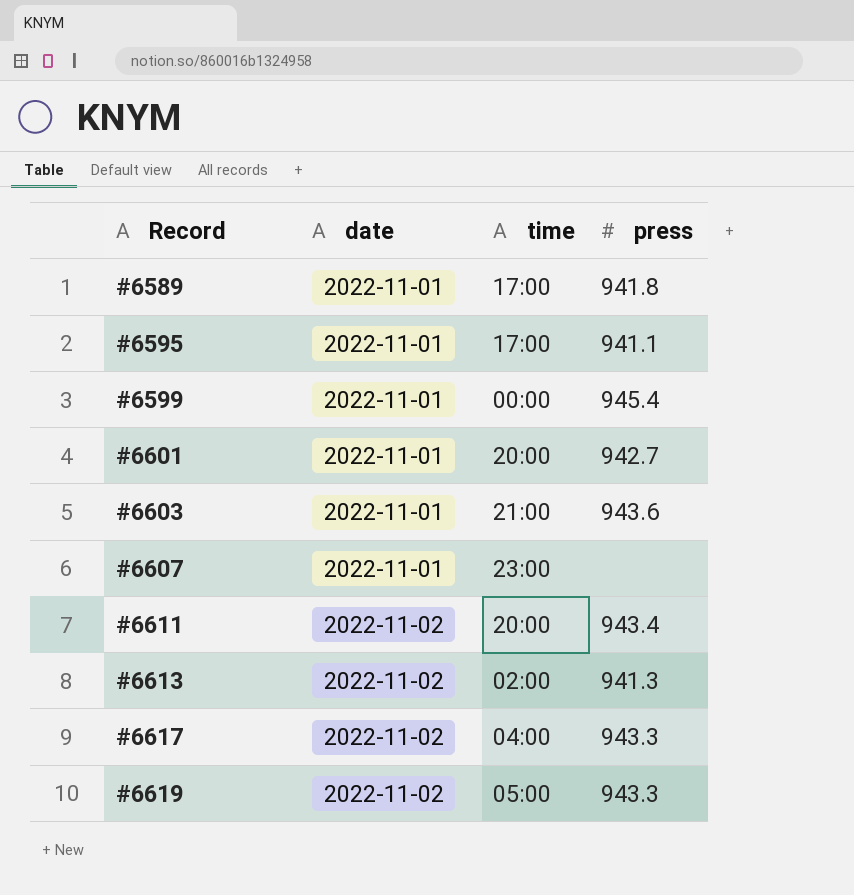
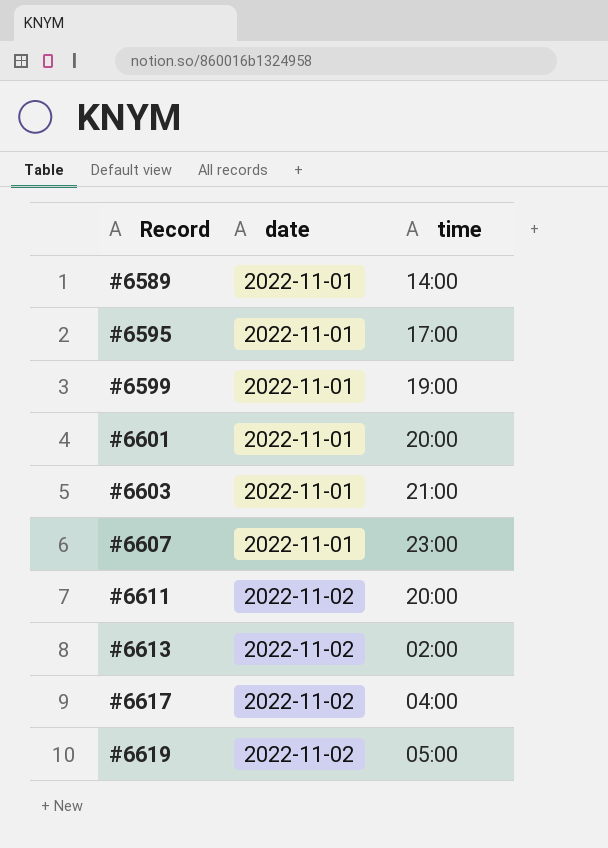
column press | position: 4 -> none
#6589 | time: 17:00 -> 14:00
#6599 | time: 00:00 -> 19:00

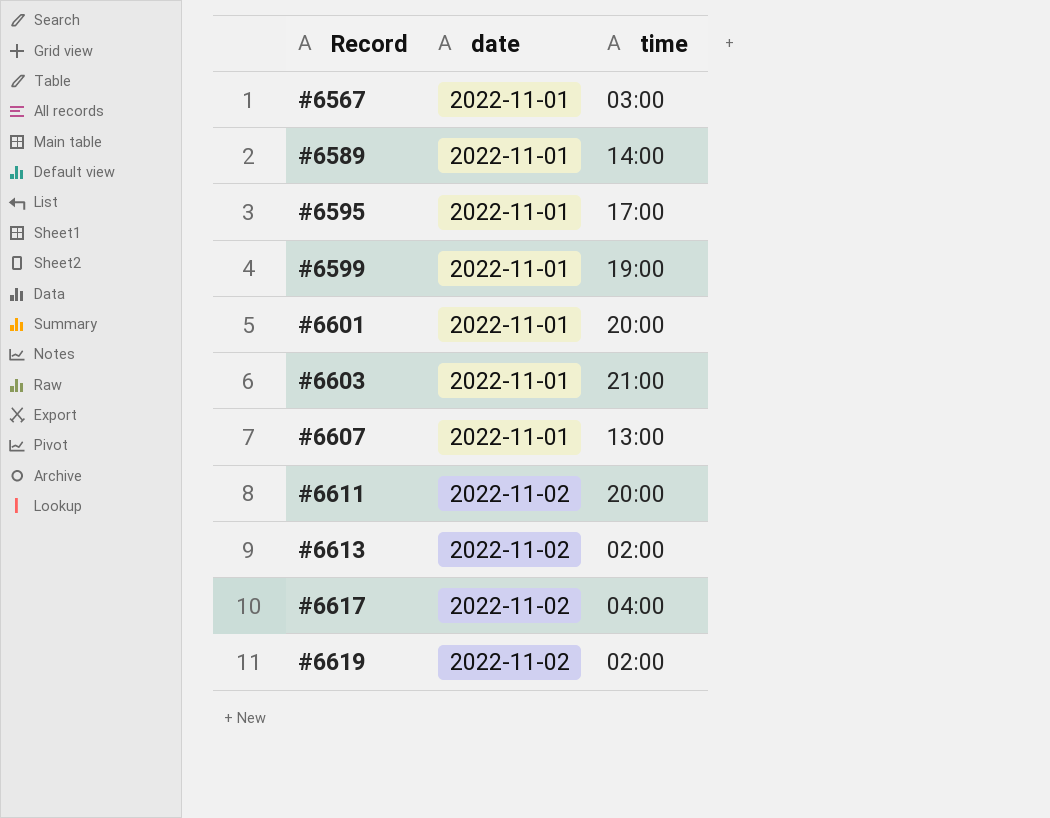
row #6567: none -> 2022-11-01 | 03:00
#6607 | time: 23:00 -> 13:00
#6619 | time: 05:00 -> 02:00

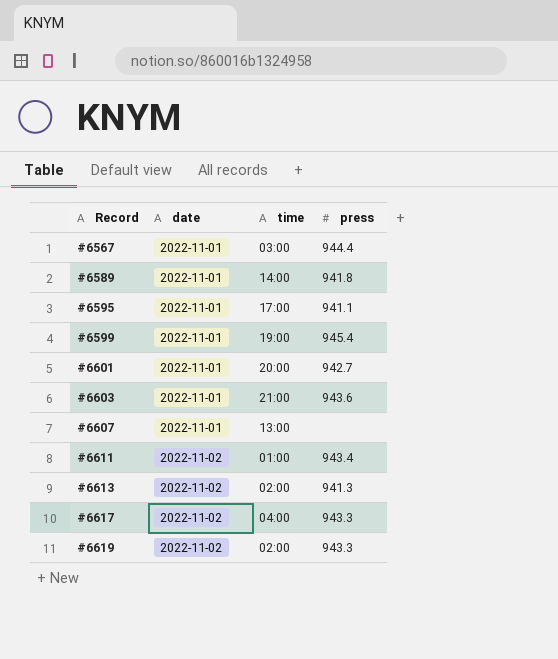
column press | position: none -> 4
#6611 | time: 20:00 -> 01:00

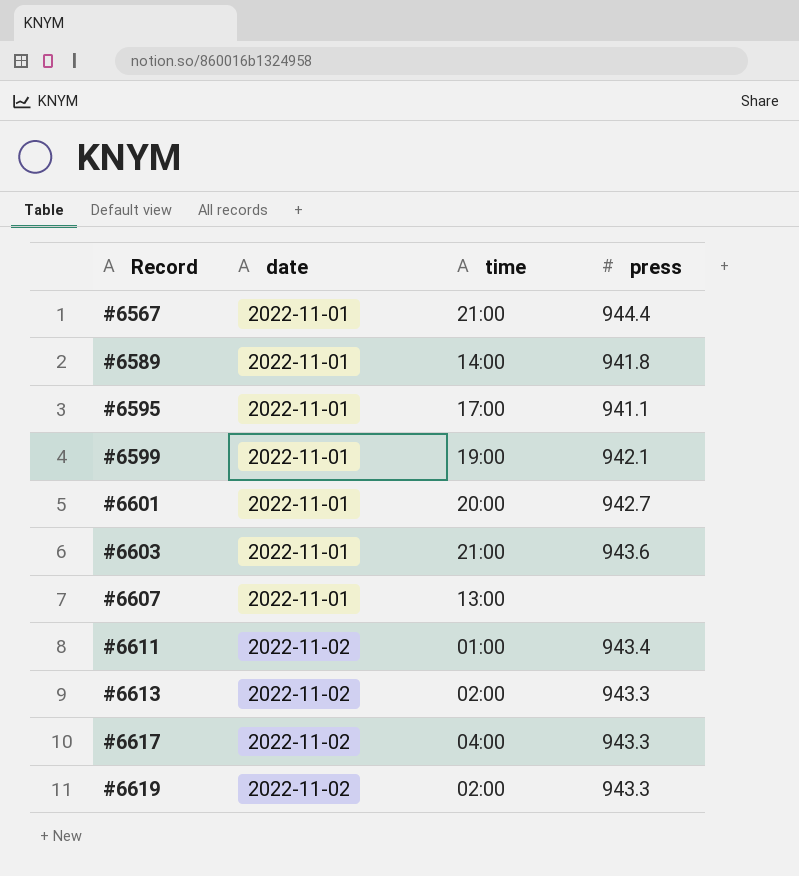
#6567 | time: 03:00 -> 21:00
#6599 | press: 945.4 -> 942.1
#6613 | press: 941.3 -> 943.3

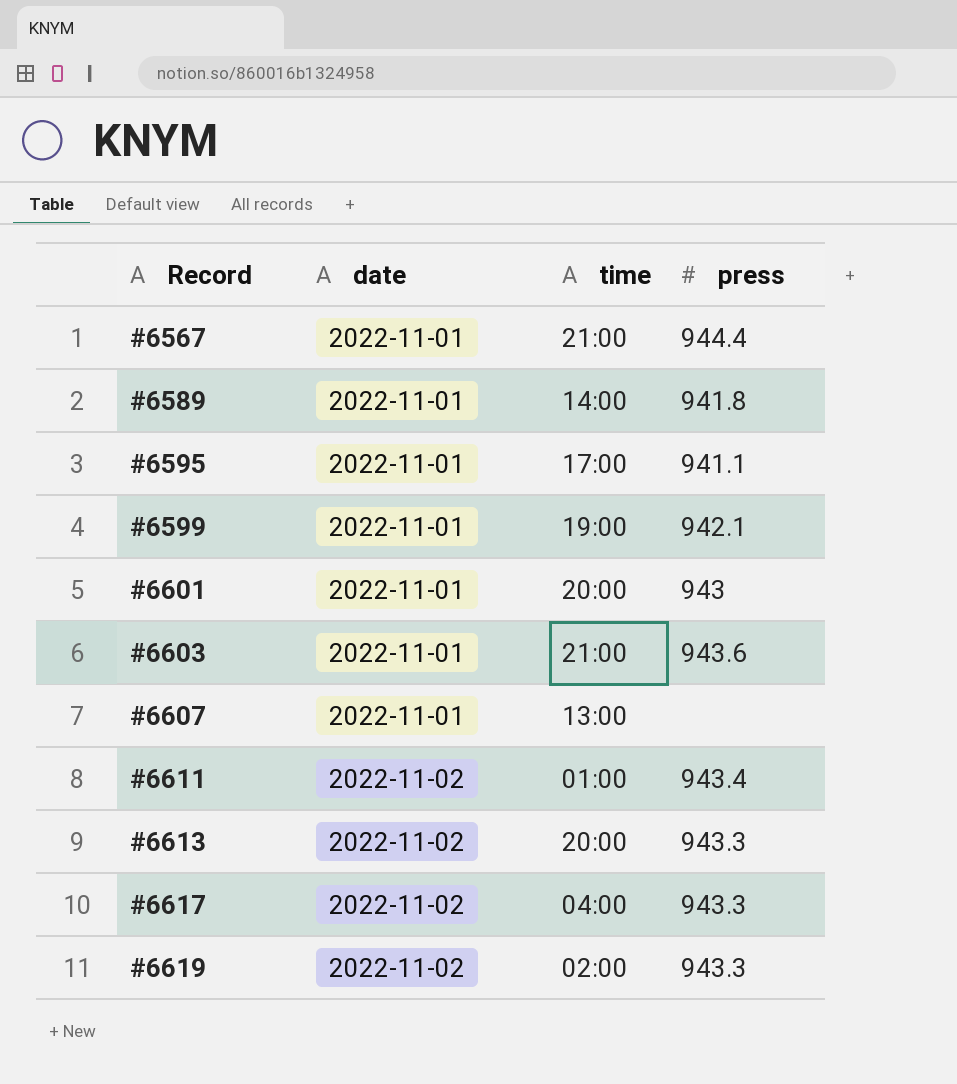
#6601 | press: 942.7 -> 943
#6613 | time: 02:00 -> 20:00

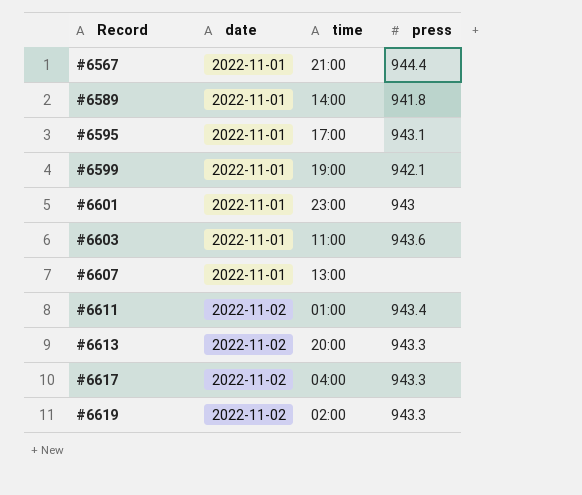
#6595 | press: 941.1 -> 943.1
#6601 | time: 20:00 -> 23:00
#6603 | time: 21:00 -> 11:00

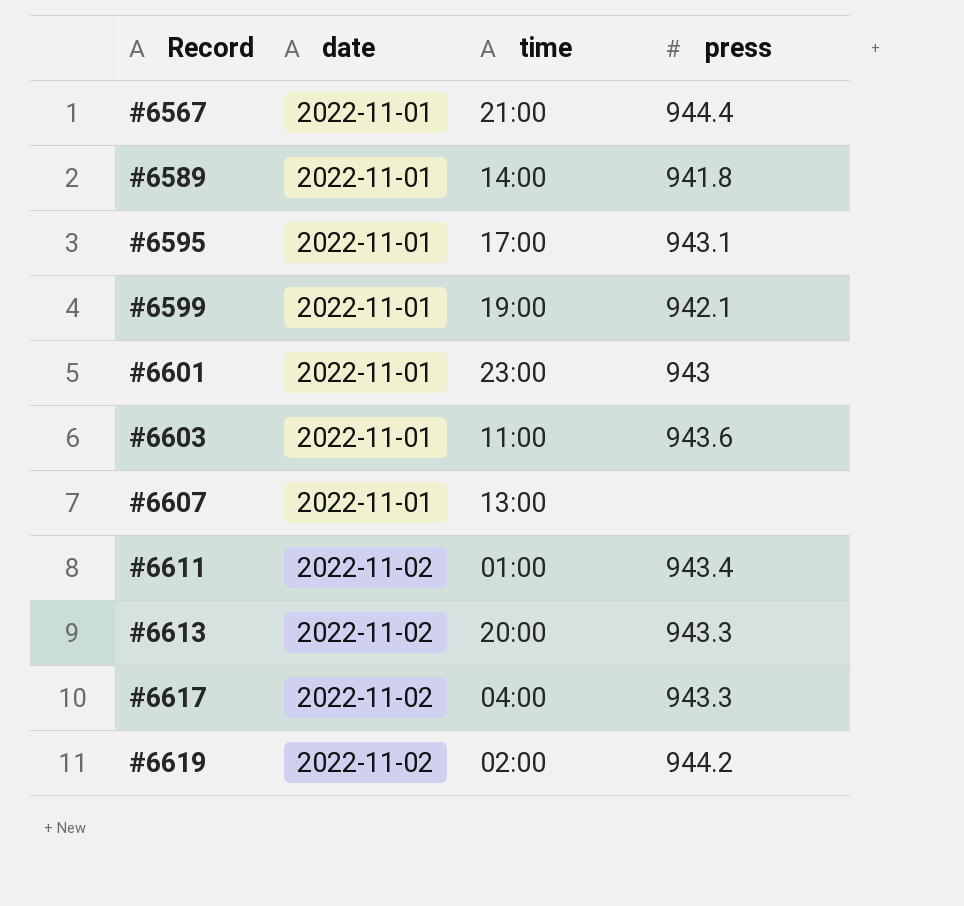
#6619 | press: 943.3 -> 944.2

